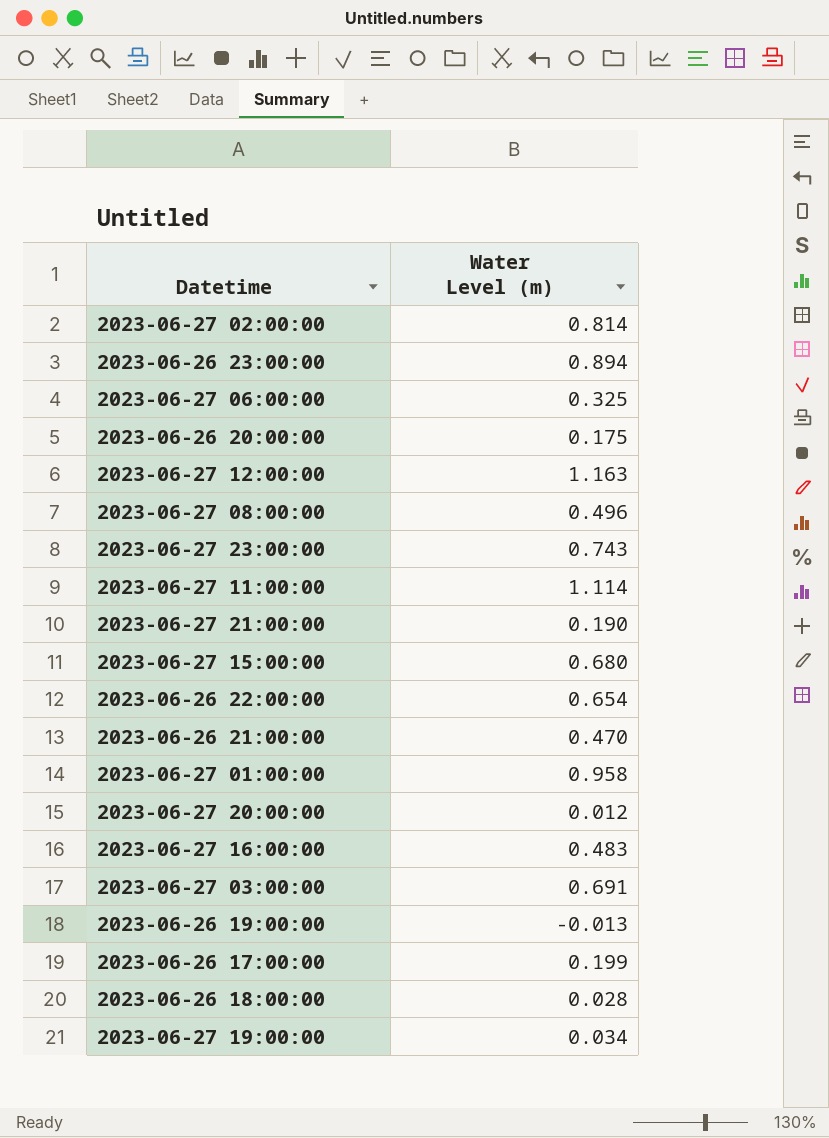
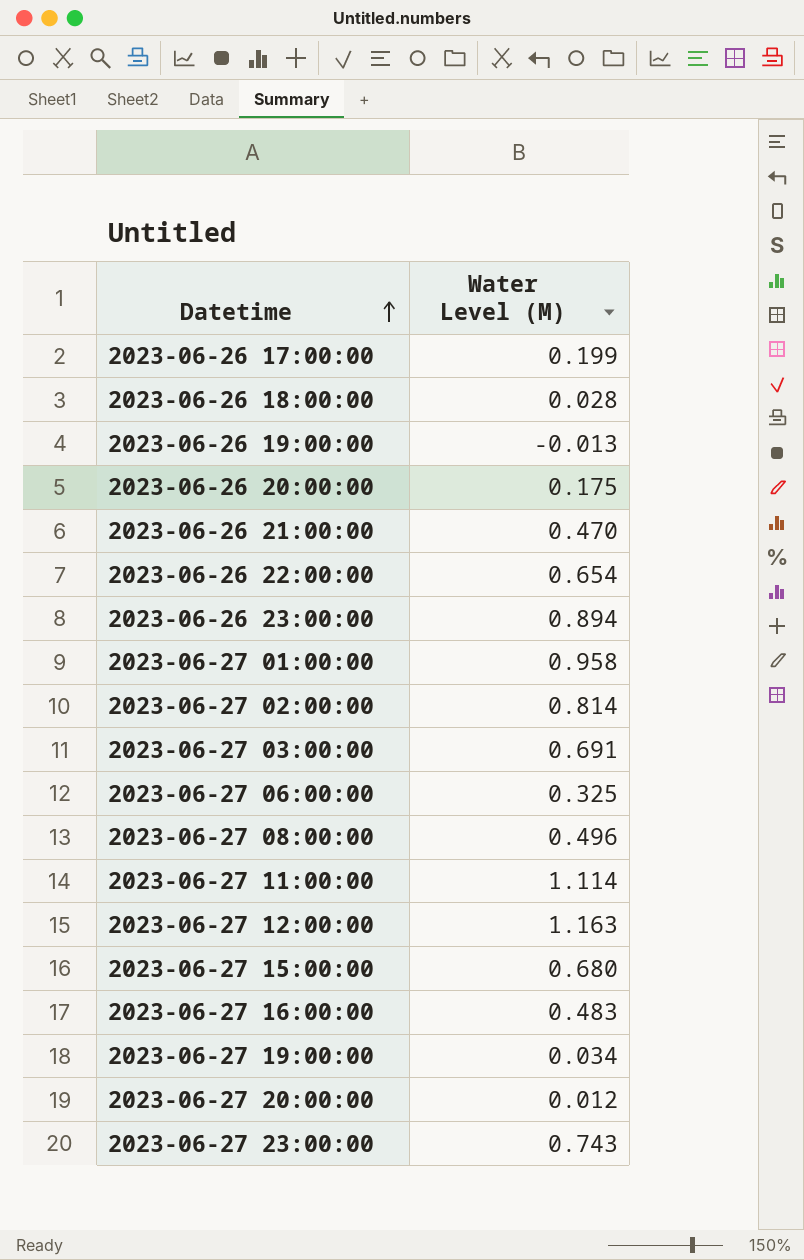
row order: none -> Datetime ascending
column name: Water Level (m) -> Water Level (M)
row 2023-06-27 21:00:00: 0.190 -> none

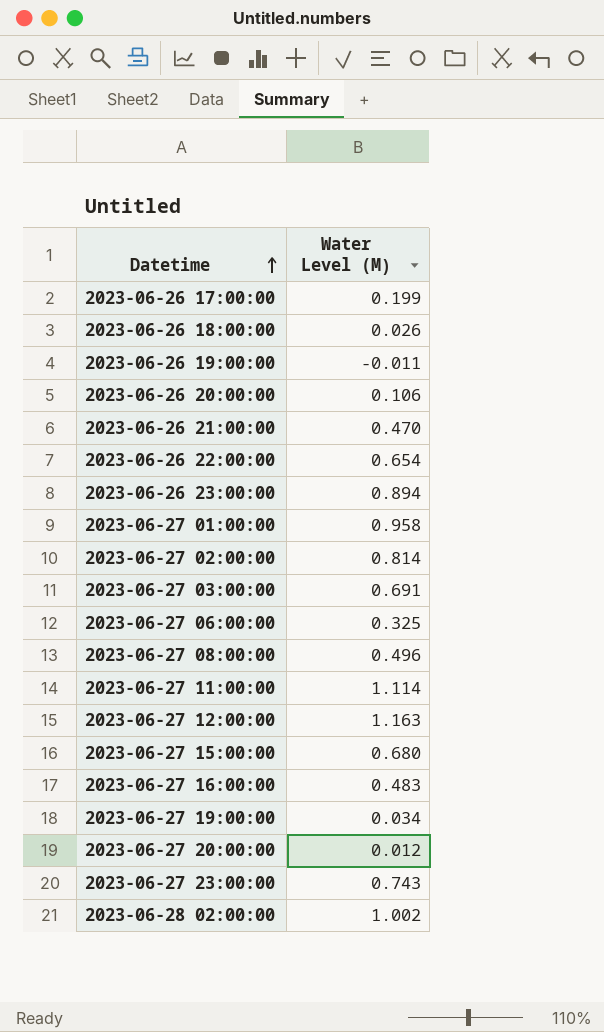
2023-06-26 18:00:00 | Water Level (M): 0.028 -> 0.026
2023-06-26 19:00:00 | Water Level (M): -0.013 -> -0.011
2023-06-26 20:00:00 | Water Level (M): 0.175 -> 0.106
row 2023-06-28 02:00:00: none -> 1.002

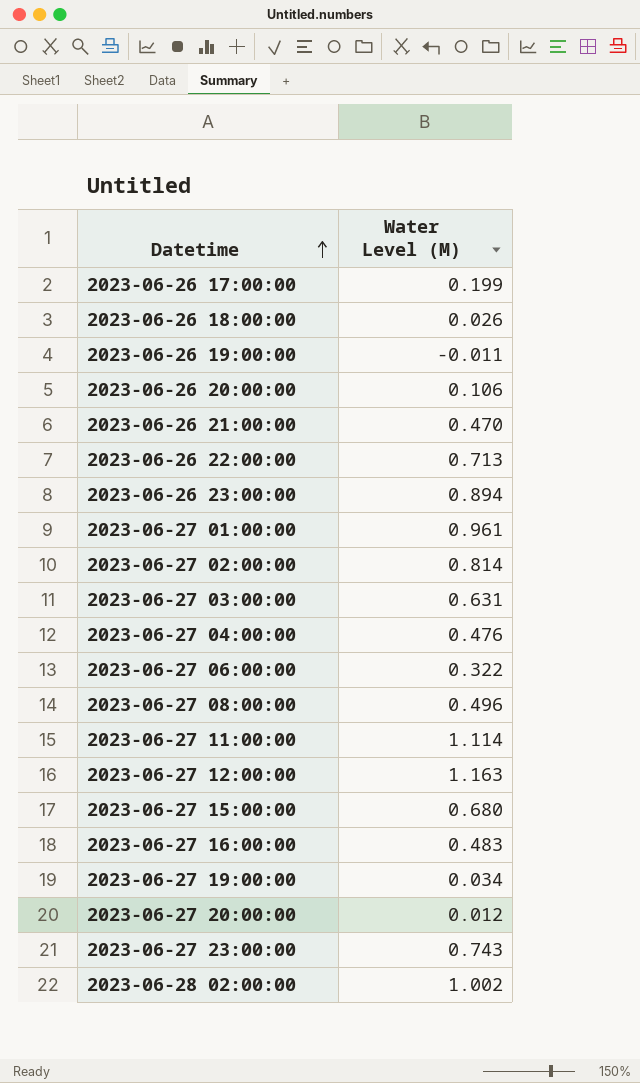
2023-06-26 22:00:00 | Water Level (M): 0.654 -> 0.713
2023-06-27 01:00:00 | Water Level (M): 0.958 -> 0.961
2023-06-27 03:00:00 | Water Level (M): 0.691 -> 0.631
row 2023-06-27 04:00:00: none -> 0.476
2023-06-27 06:00:00 | Water Level (M): 0.325 -> 0.322

